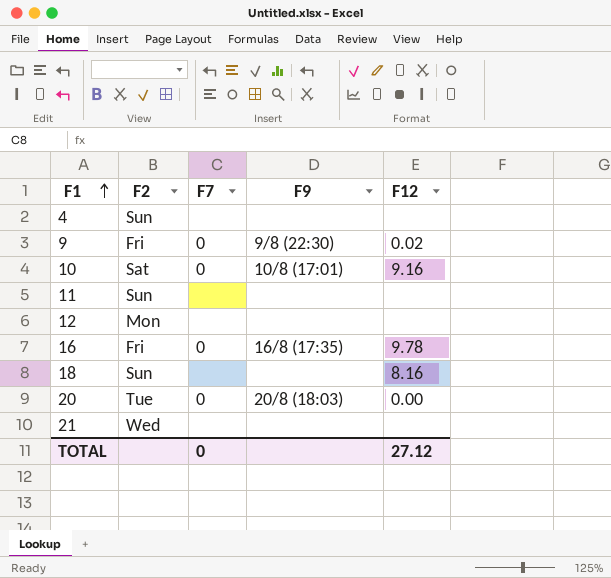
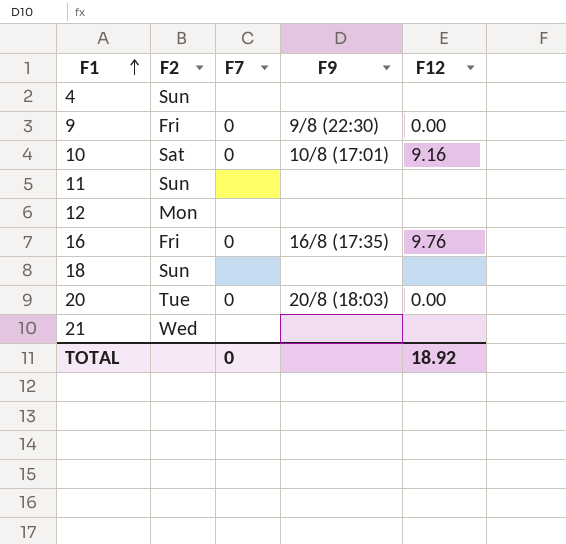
9 | F12: 0.02 -> 0.00
16 | F12: 9.78 -> 9.76
18 | F12: 8.16 -> none
TOTAL | F12: 27.12 -> 18.92

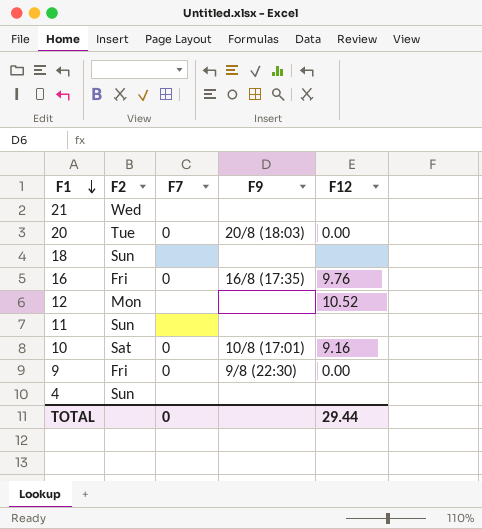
row order: F1 ascending -> F1 descending
12 | F12: none -> 10.52
TOTAL | F12: 18.92 -> 29.44

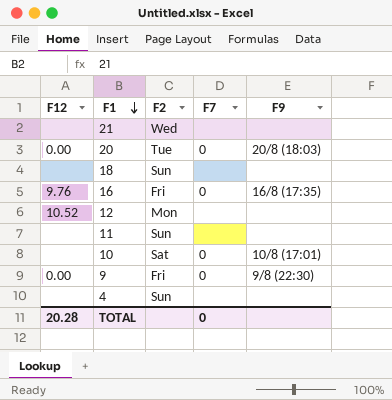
column F12 | position: 5 -> 1
10 | F12: 9.16 -> none
TOTAL | F12: 29.44 -> 20.28

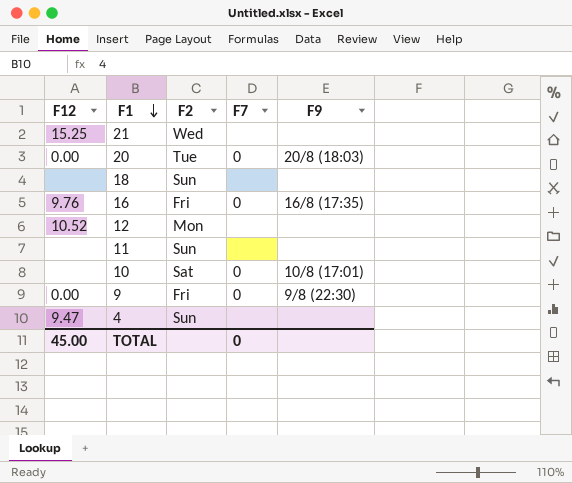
21 | F12: none -> 15.25
4 | F12: none -> 9.47
TOTAL | F12: 20.28 -> 45.00

